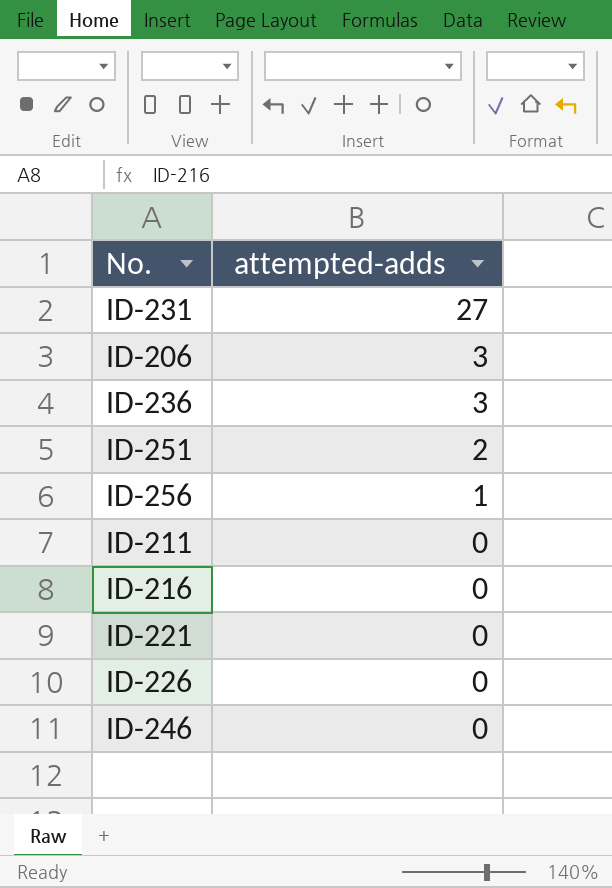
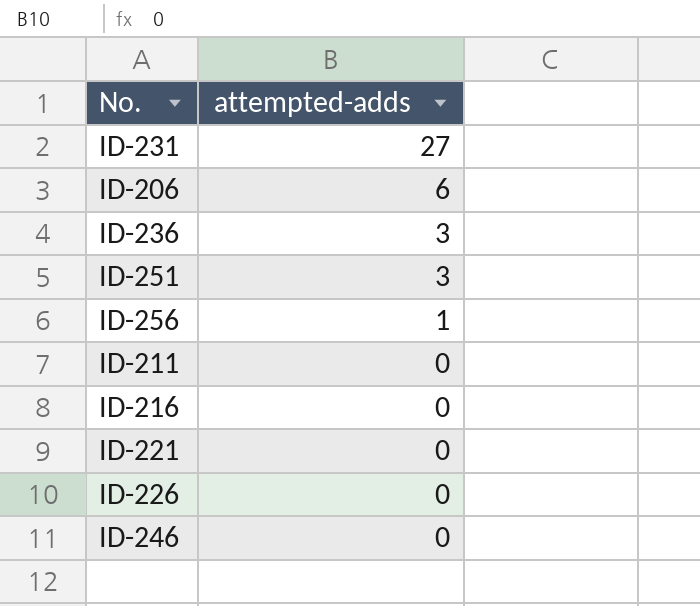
ID-206 | attempted-adds: 3 -> 6
ID-251 | attempted-adds: 2 -> 3

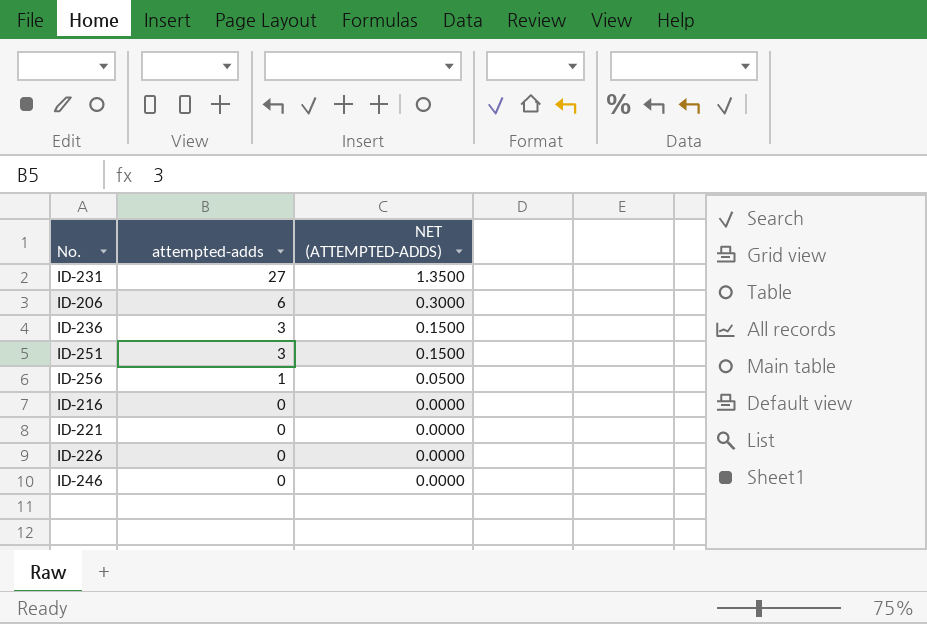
column NET (ATTEMPTED-ADDS) | formula: none -> [attempted-adds] * 0.05
row ID-211: 0 -> none

